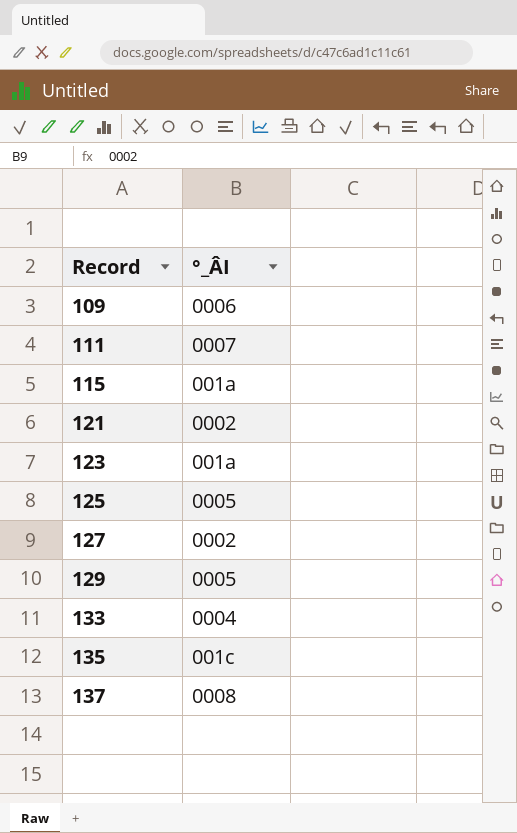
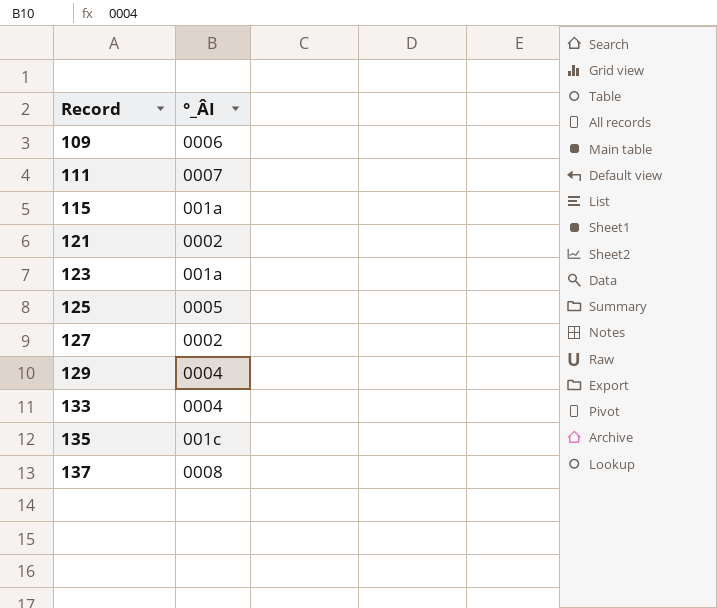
129 | °_ÂI: 0005 -> 0004

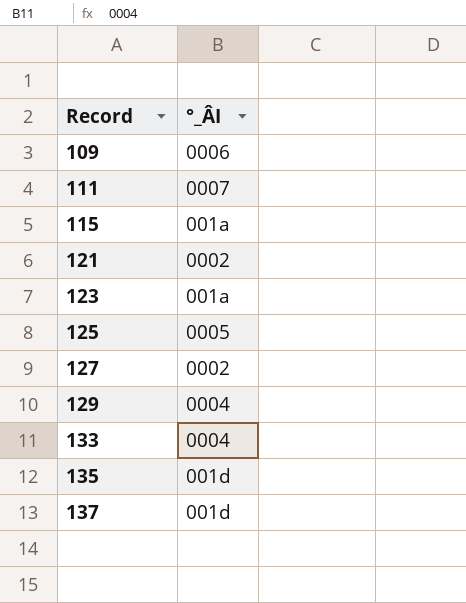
135 | °_ÂI: 001c -> 001d
137 | °_ÂI: 0008 -> 001d

